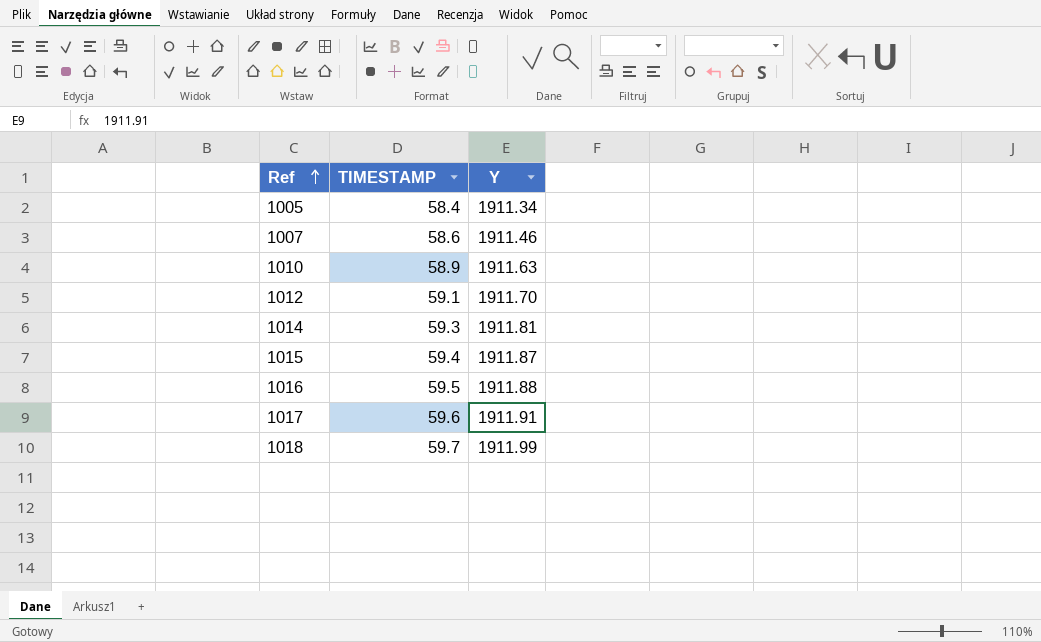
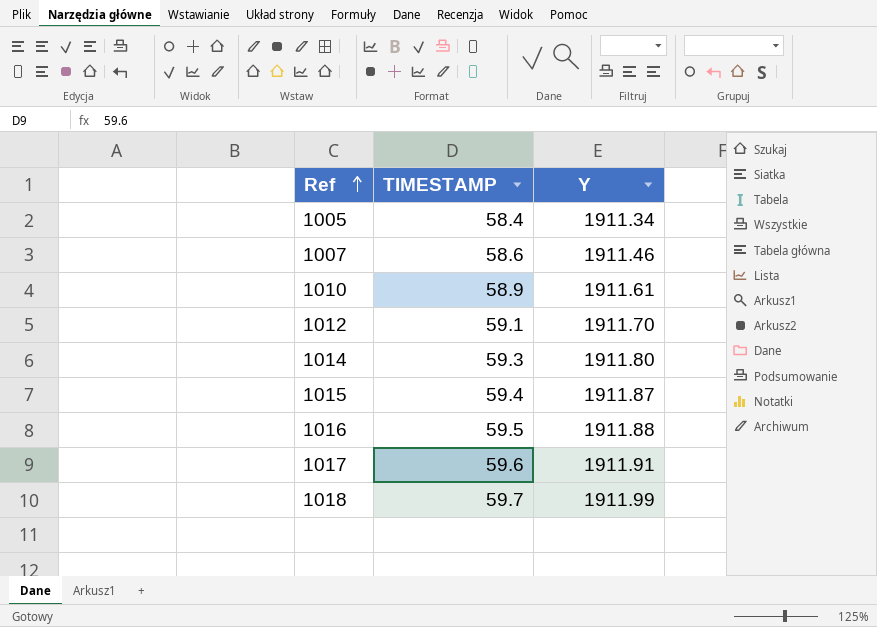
1010 | Y: 1911.63 -> 1911.61
1014 | Y: 1911.81 -> 1911.80

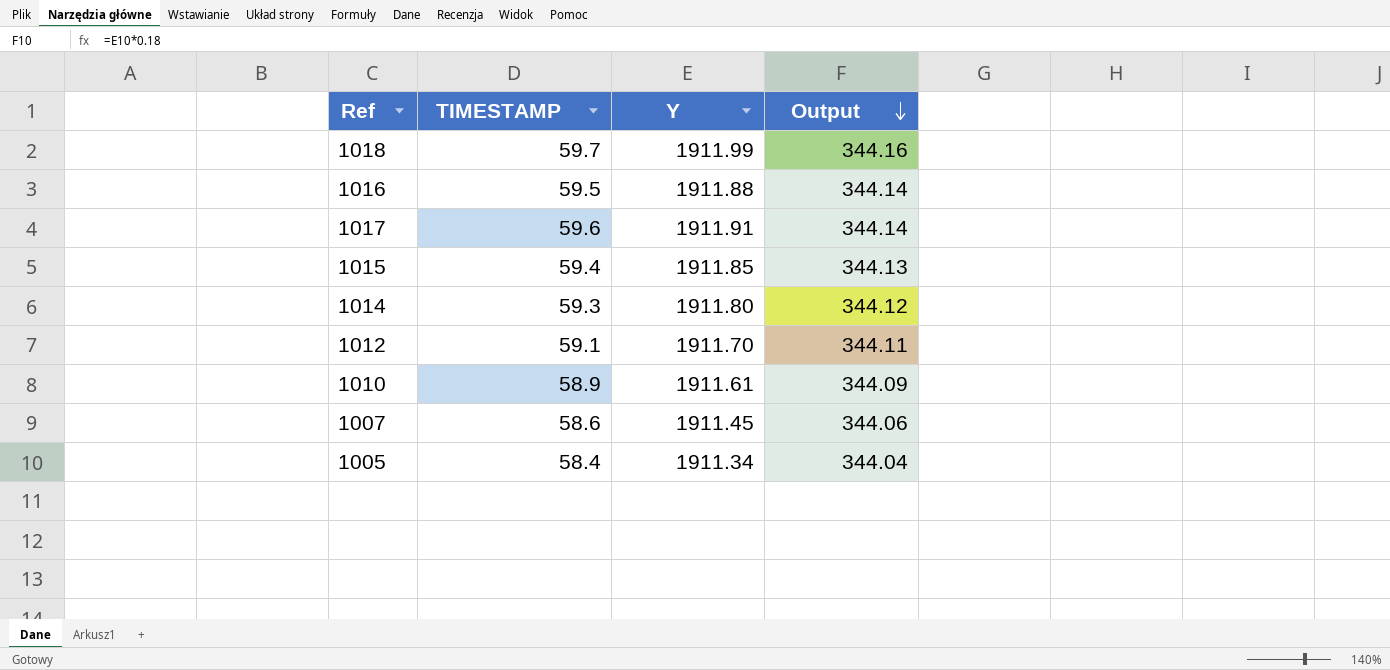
row order: Ref ascending -> Output descending
column Output | formula: none -> [Y] * 0.18
1015 | Y: 1911.87 -> 1911.85
1007 | Y: 1911.46 -> 1911.45

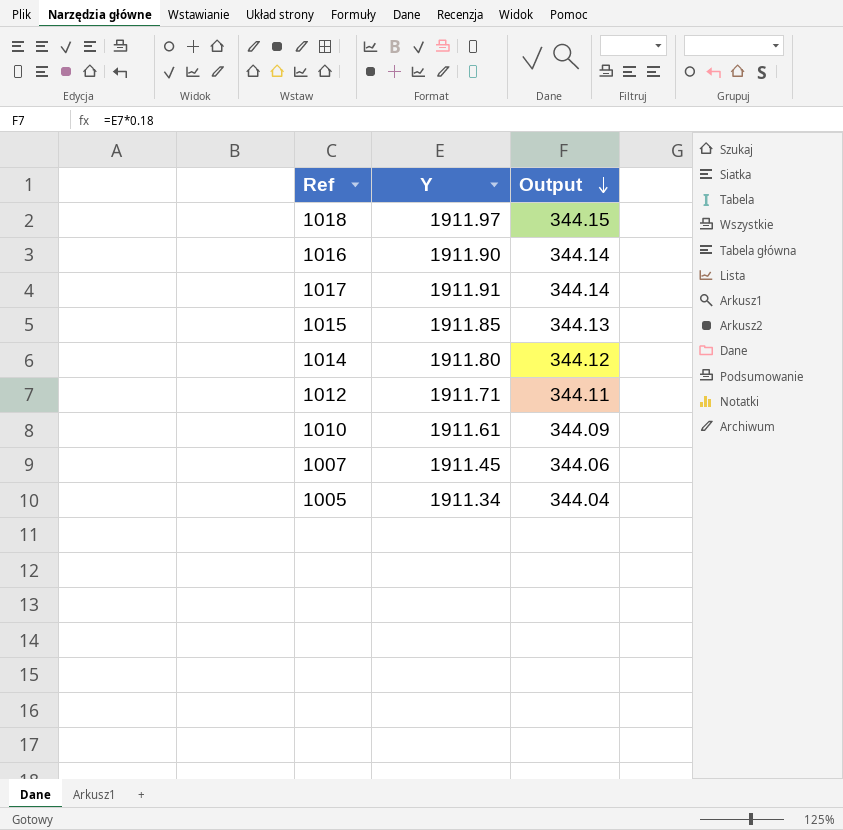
column TIMESTAMP | position: 2 -> none
1018 | Y: 1911.99 -> 1911.97
1018 | Output: 344.16 -> 344.15
1016 | Y: 1911.88 -> 1911.90
1012 | Y: 1911.70 -> 1911.71

